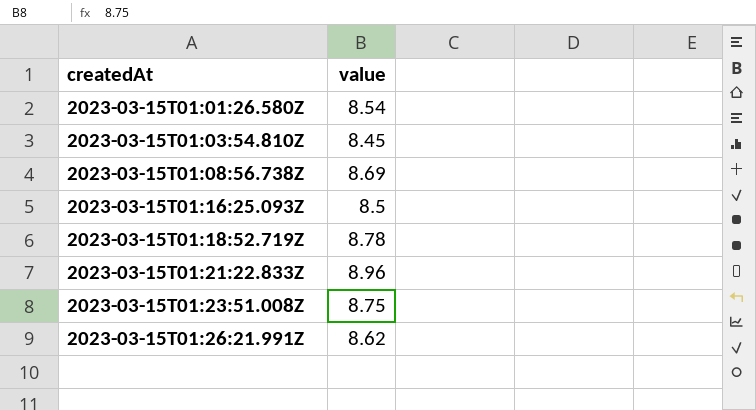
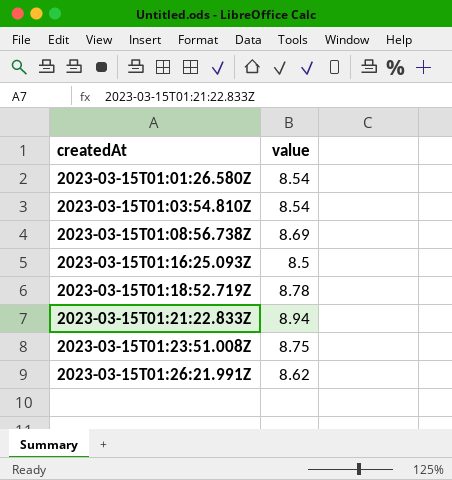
2023-03-15T01:03:54.810Z | value: 8.45 -> 8.54
2023-03-15T01:21:22.833Z | value: 8.96 -> 8.94

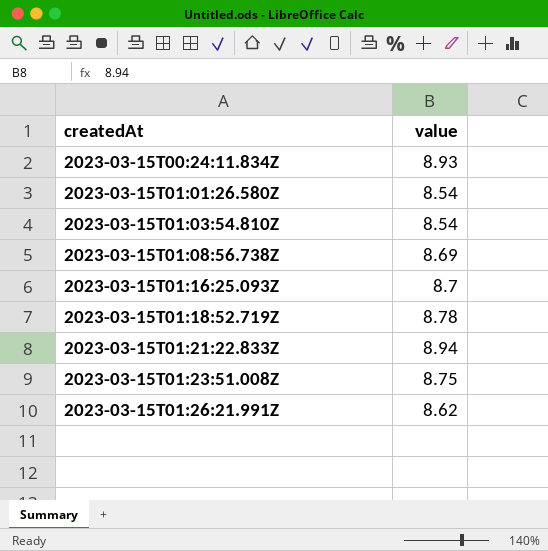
row 2023-03-15T00:24:11.834Z: none -> 8.93
2023-03-15T01:16:25.093Z | value: 8.5 -> 8.7

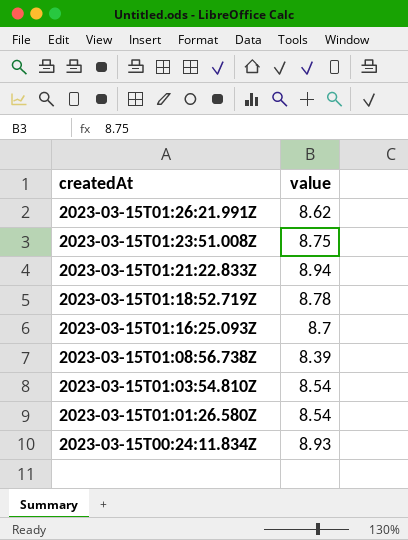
row order: createdAt ascending -> createdAt descending
2023-03-15T01:08:56.738Z | value: 8.69 -> 8.39

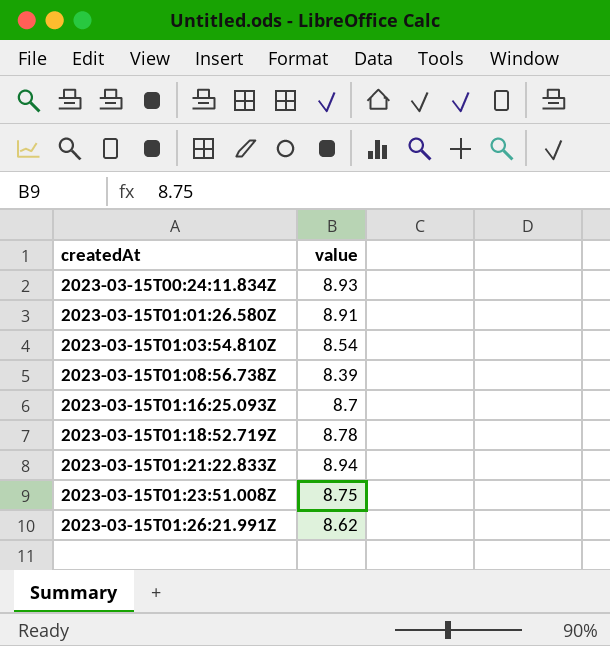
row order: createdAt descending -> createdAt ascending
2023-03-15T01:01:26.580Z | value: 8.54 -> 8.91

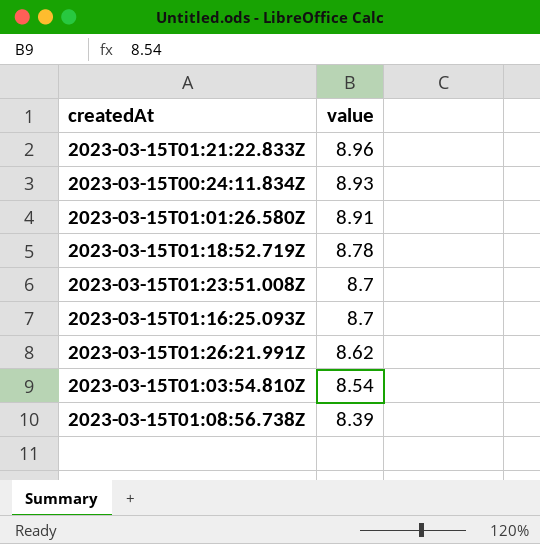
row order: createdAt ascending -> value descending
2023-03-15T01:21:22.833Z | value: 8.94 -> 8.96
2023-03-15T01:23:51.008Z | value: 8.75 -> 8.7

